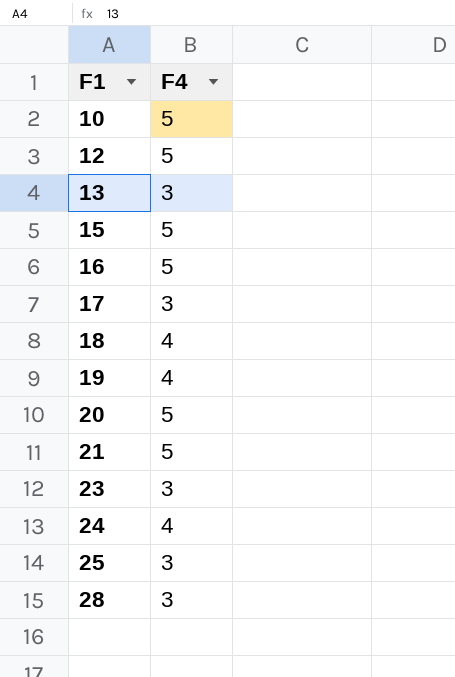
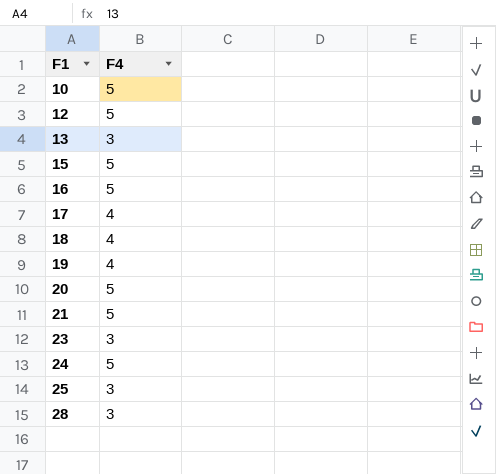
17 | F4: 3 -> 4
24 | F4: 4 -> 5

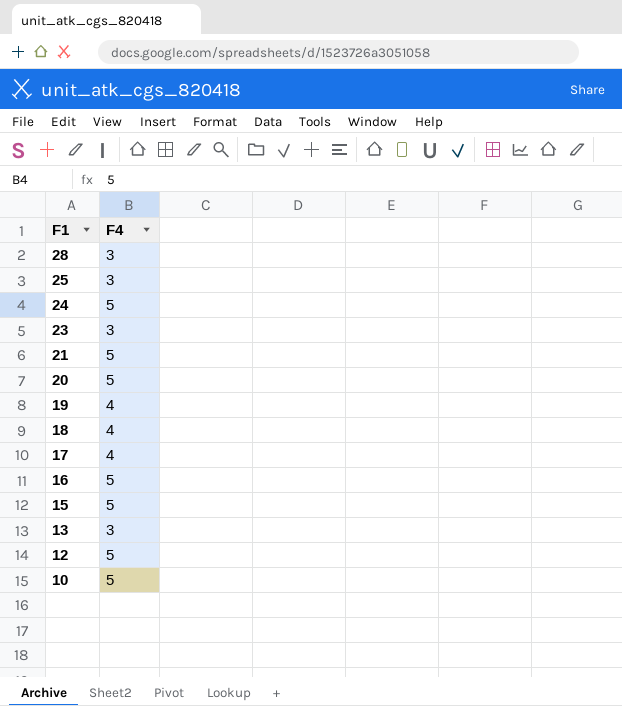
row order: F1 ascending -> F1 descending

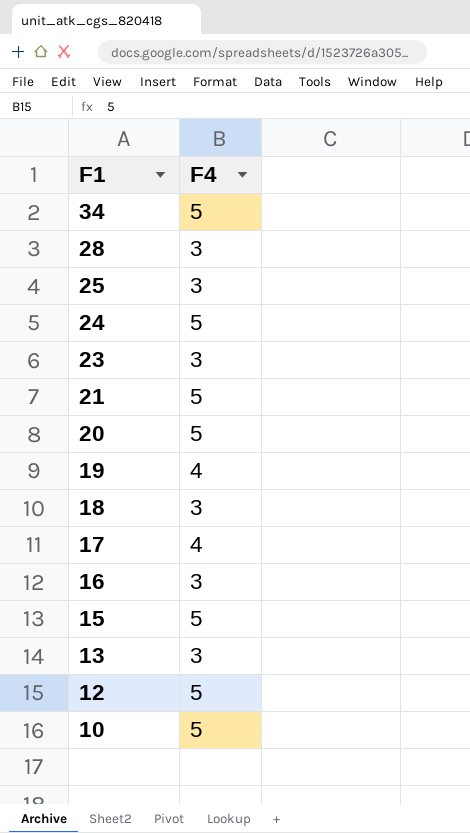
row 34: none -> 5
18 | F4: 4 -> 3
16 | F4: 5 -> 3

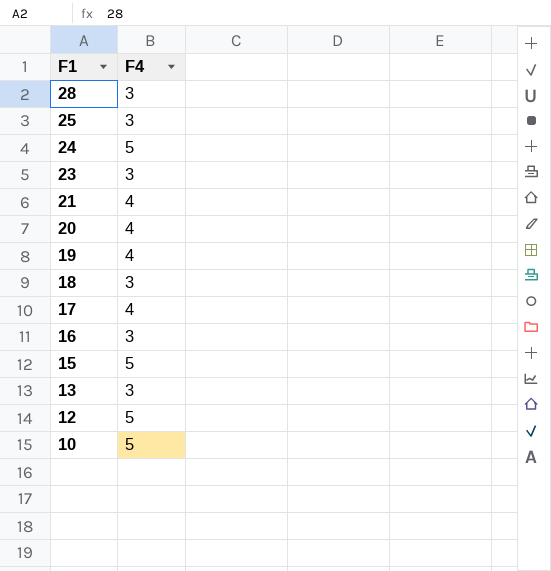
row 34: 5 -> none
21 | F4: 5 -> 4
20 | F4: 5 -> 4

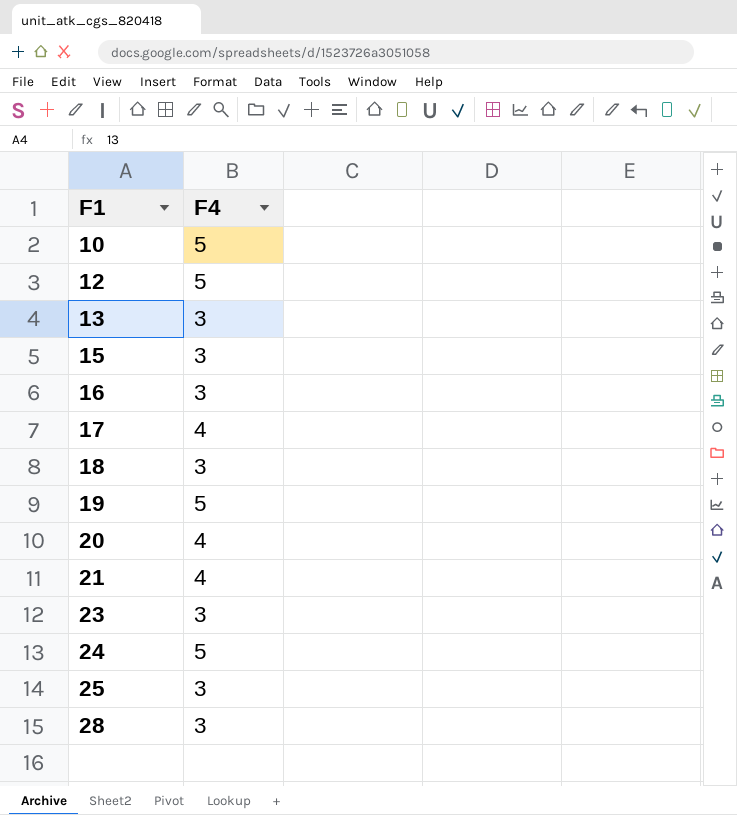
row order: F1 descending -> F1 ascending
15 | F4: 5 -> 3
19 | F4: 4 -> 5

